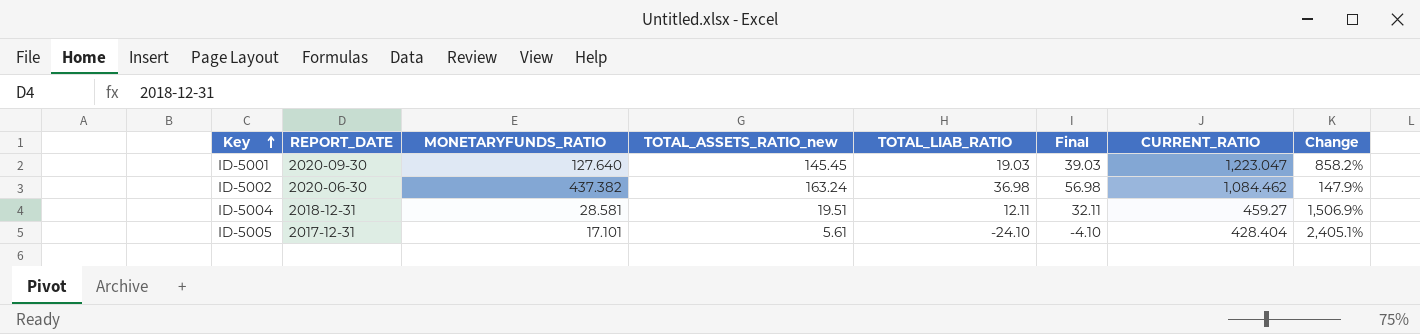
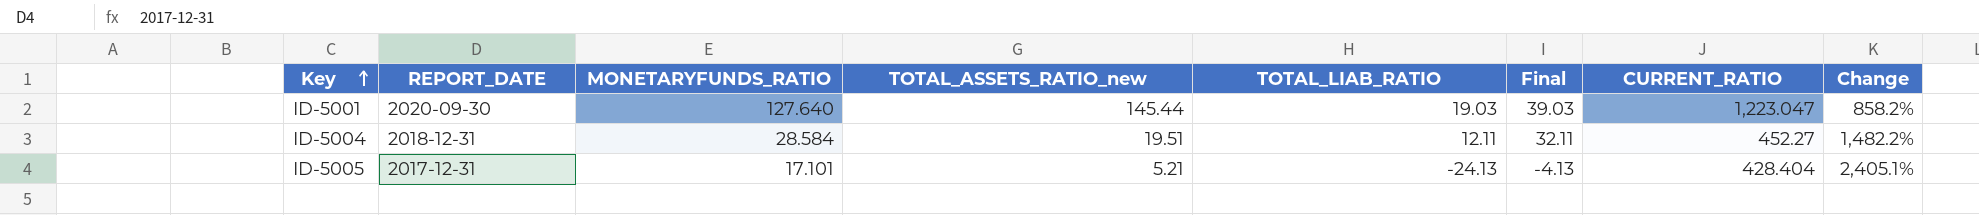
row ID-5002: 2020-06-30 | 437.382 | 163.24 | 36.98 | 56.98 | 1,084.462 | 147.9% -> none
ID-5001 | TOTAL_ASSETS_RATIO_new: 145.45 -> 145.44
ID-5004 | MONETARYFUNDS_RATIO: 28.581 -> 28.584
ID-5004 | CURRENT_RATIO: 459.27 -> 452.27
ID-5004 | Change: 1,506.9% -> 1,482.2%
ID-5005 | TOTAL_ASSETS_RATIO_new: 5.61 -> 5.21
ID-5005 | TOTAL_LIAB_RATIO: -24.10 -> -24.13
ID-5005 | Final: -4.10 -> -4.13

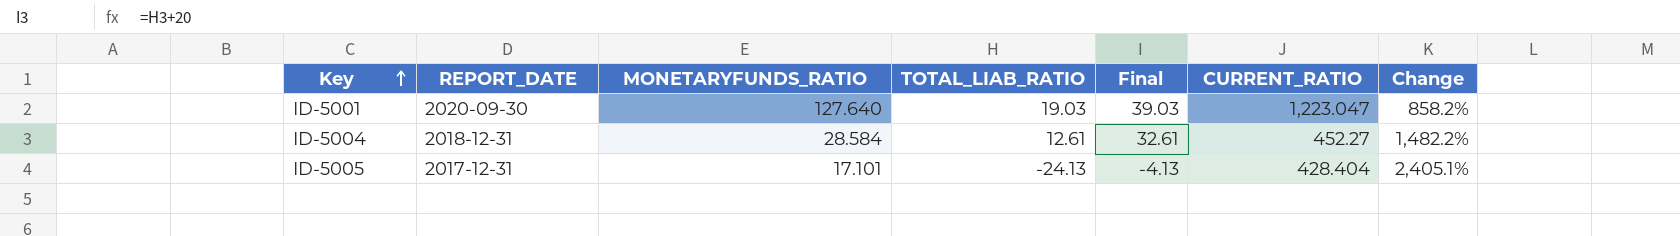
column TOTAL_ASSETS_RATIO_new | position: 4 -> none
ID-5004 | TOTAL_LIAB_RATIO: 12.11 -> 12.61
ID-5004 | Final: 32.11 -> 32.61

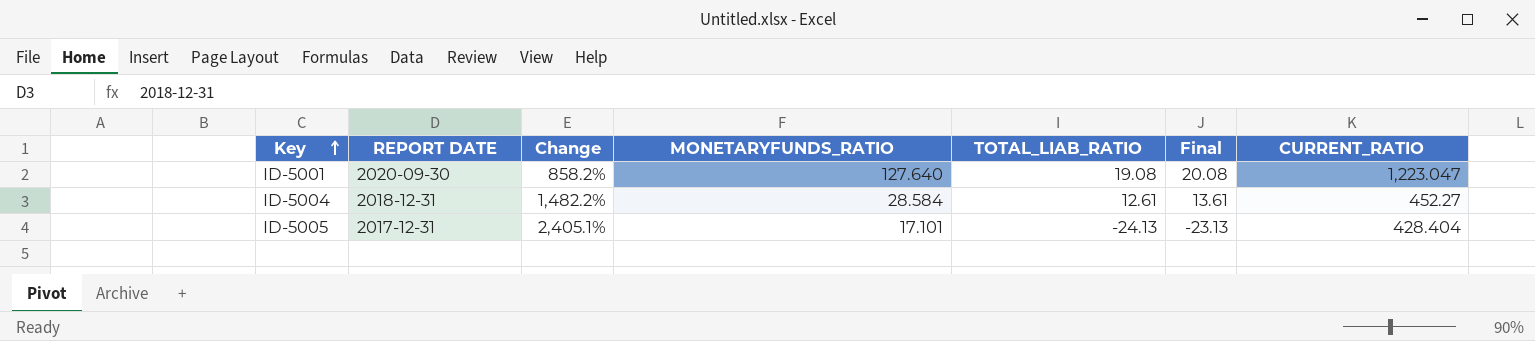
column name: REPORT_DATE -> REPORT DATE
column Change | position: 7 -> 3
column Final | formula: [TOTAL_LIAB_RATIO] + 20 -> [TOTAL_LIAB_RATIO] + 1
ID-5001 | TOTAL_LIAB_RATIO: 19.03 -> 19.08

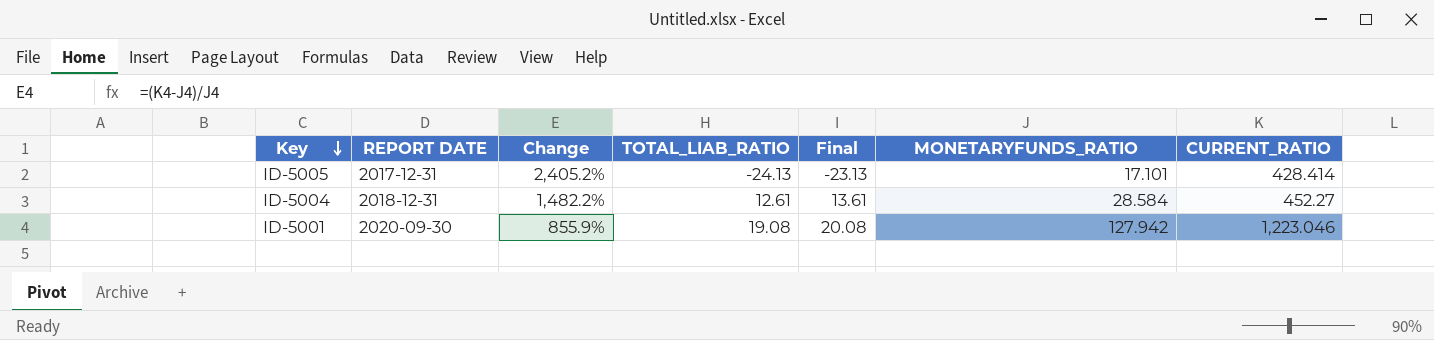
row order: Key ascending -> Key descending
column MONETARYFUNDS_RATIO | position: 4 -> 6
ID-5005 | Change: 2,405.1% -> 2,405.2%
ID-5005 | CURRENT_RATIO: 428.404 -> 428.414
ID-5001 | Change: 858.2% -> 855.9%
ID-5001 | MONETARYFUNDS_RATIO: 127.640 -> 127.942
ID-5001 | CURRENT_RATIO: 1,223.047 -> 1,223.046

